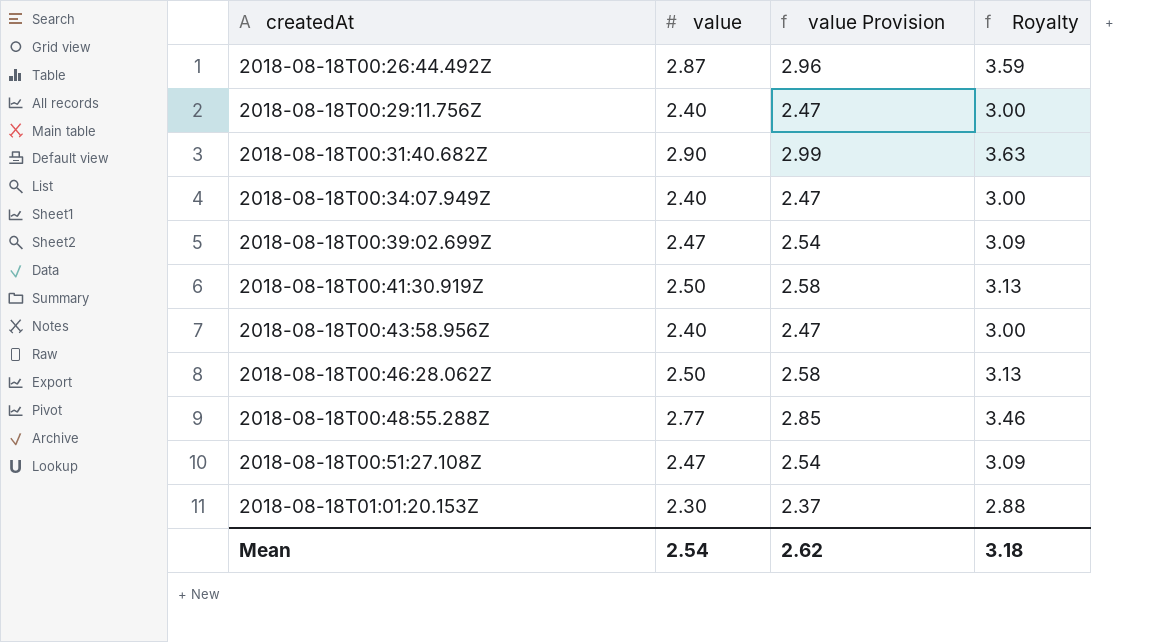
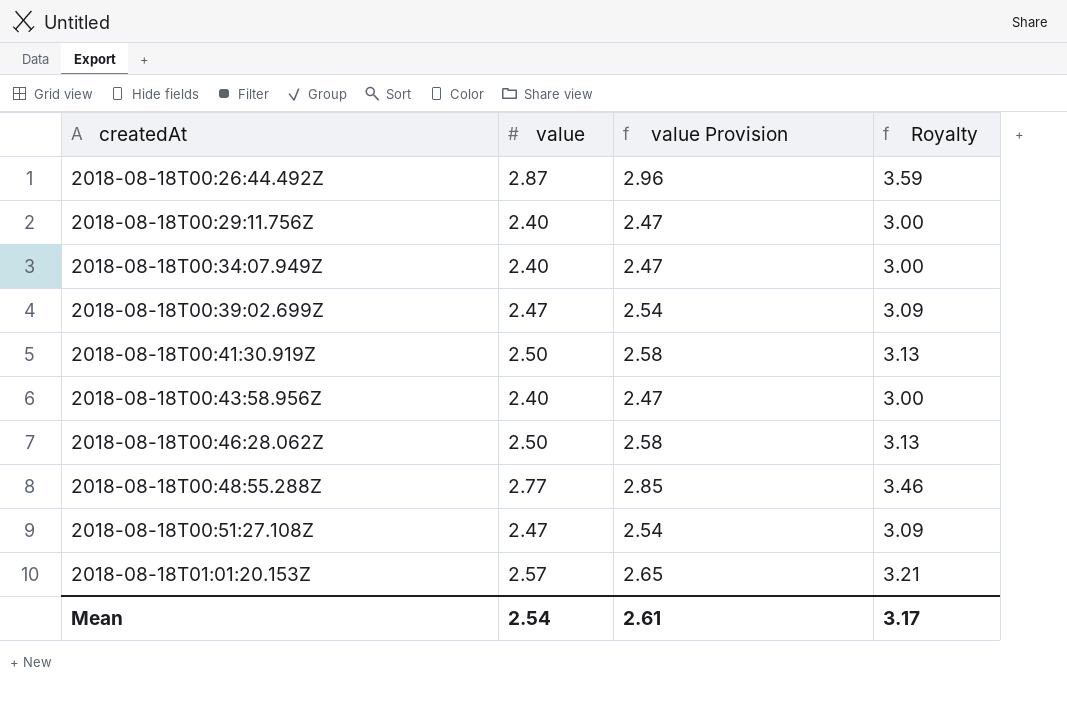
row 2018-08-18T00:31:40.682Z: 2.90 | 2.99 | 3.63 -> none
2018-08-18T01:01:20.153Z | value: 2.30 -> 2.57
2018-08-18T01:01:20.153Z | value Provision: 2.37 -> 2.65
2018-08-18T01:01:20.153Z | Royalty: 2.88 -> 3.21
Mean | value Provision: 2.62 -> 2.61
Mean | Royalty: 3.18 -> 3.17

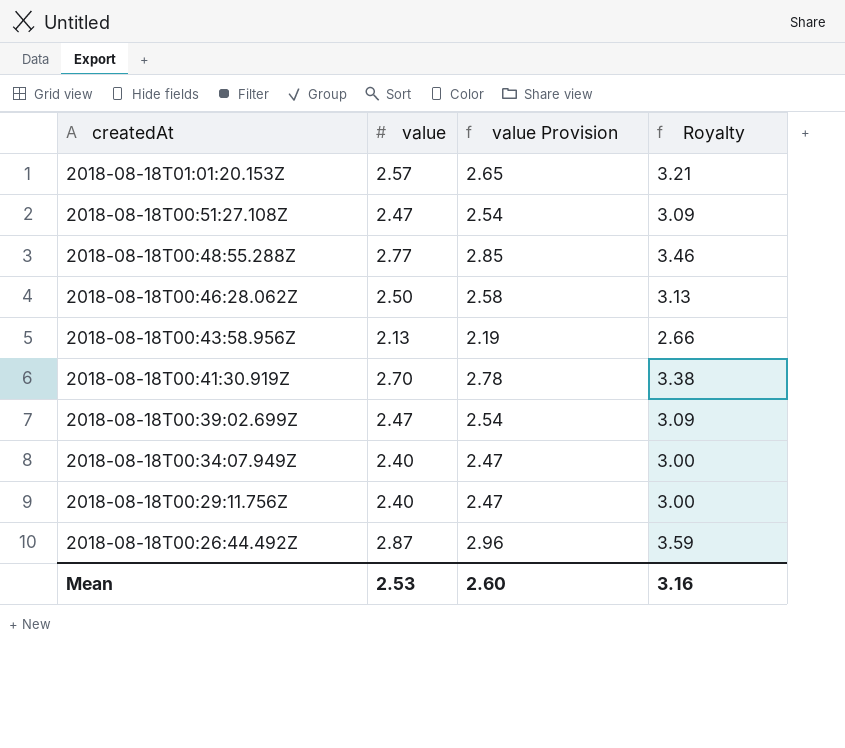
row order: createdAt ascending -> createdAt descending
2018-08-18T00:43:58.956Z | value: 2.40 -> 2.13
2018-08-18T00:43:58.956Z | value Provision: 2.47 -> 2.19
2018-08-18T00:43:58.956Z | Royalty: 3.00 -> 2.66
2018-08-18T00:41:30.919Z | value: 2.50 -> 2.70
2018-08-18T00:41:30.919Z | value Provision: 2.58 -> 2.78
2018-08-18T00:41:30.919Z | Royalty: 3.13 -> 3.38
Mean | value: 2.54 -> 2.53
Mean | value Provision: 2.61 -> 2.60
Mean | Royalty: 3.17 -> 3.16

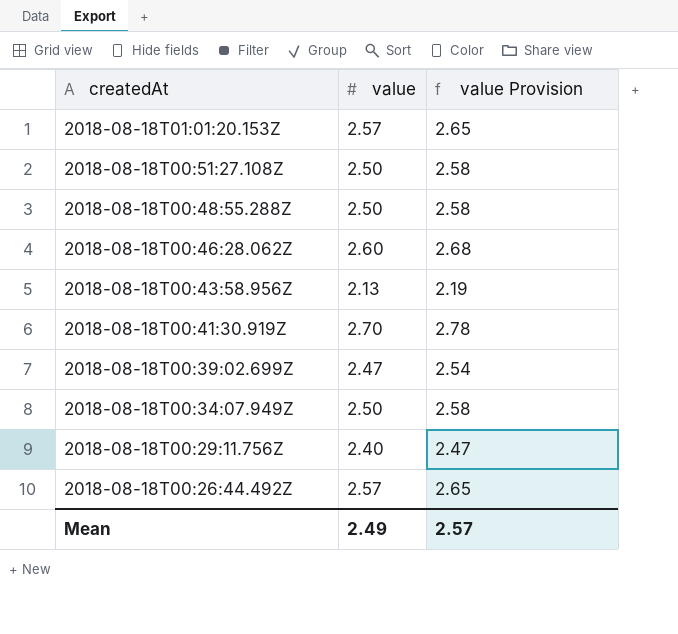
column Royalty | formula: [value] * 1.25 -> none
2018-08-18T00:51:27.108Z | value: 2.47 -> 2.50
2018-08-18T00:51:27.108Z | value Provision: 2.54 -> 2.58
2018-08-18T00:48:55.288Z | value: 2.77 -> 2.50
2018-08-18T00:48:55.288Z | value Provision: 2.85 -> 2.58
2018-08-18T00:46:28.062Z | value: 2.50 -> 2.60
2018-08-18T00:46:28.062Z | value Provision: 2.58 -> 2.68
2018-08-18T00:34:07.949Z | value: 2.40 -> 2.50
2018-08-18T00:34:07.949Z | value Provision: 2.47 -> 2.58
2018-08-18T00:26:44.492Z | value: 2.87 -> 2.57
2018-08-18T00:26:44.492Z | value Provision: 2.96 -> 2.65
Mean | value: 2.53 -> 2.49
Mean | value Provision: 2.60 -> 2.57

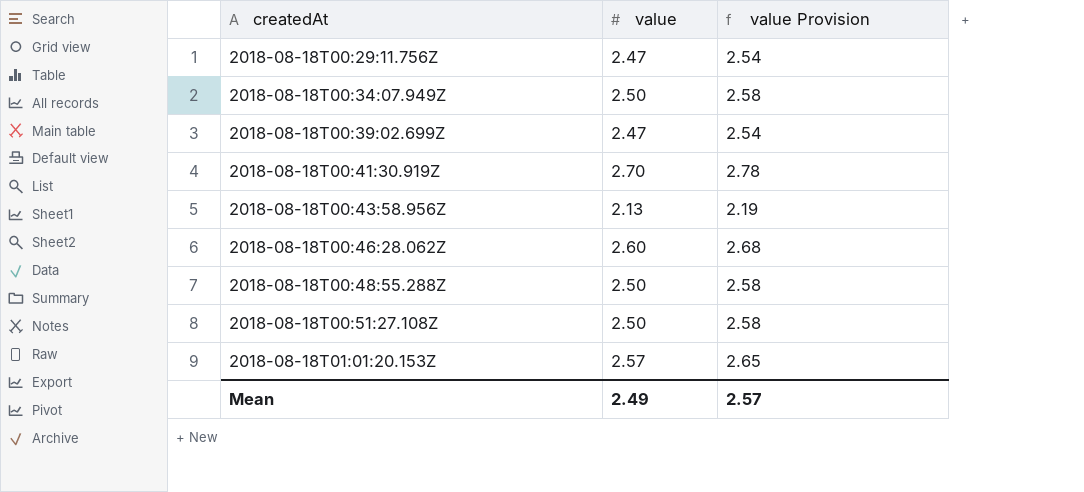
row order: createdAt descending -> createdAt ascending
row 2018-08-18T00:26:44.492Z: 2.57 | 2.65 -> none
2018-08-18T00:29:11.756Z | value: 2.40 -> 2.47
2018-08-18T00:29:11.756Z | value Provision: 2.47 -> 2.54

